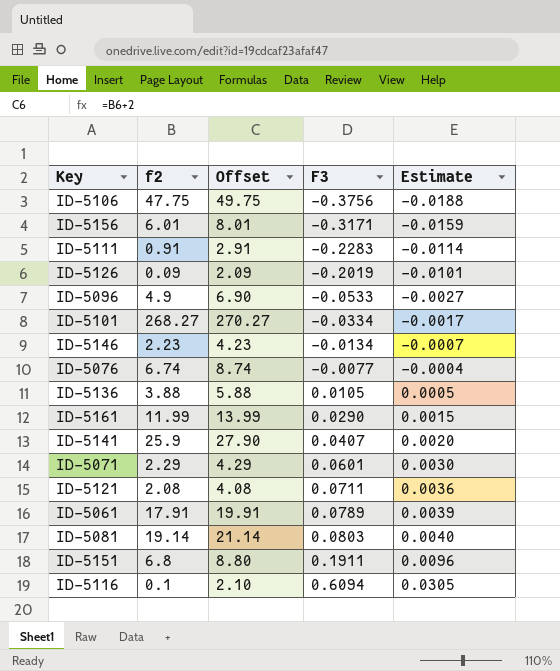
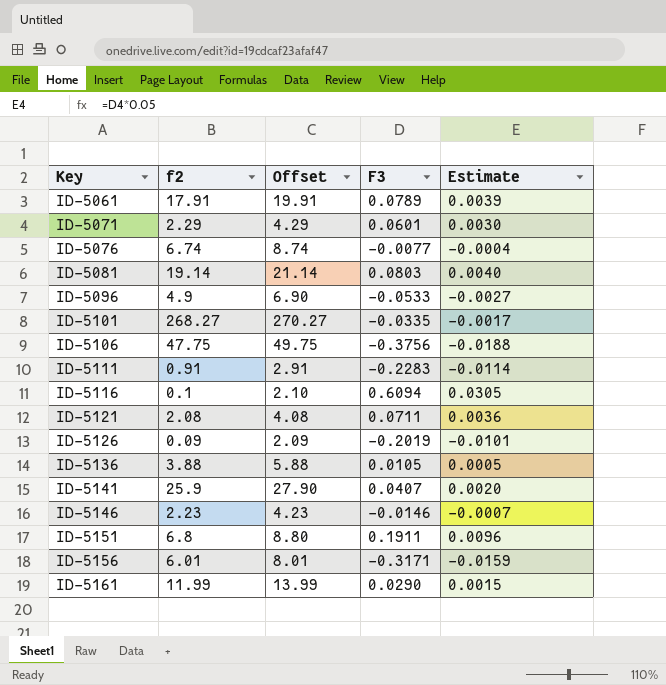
row order: F3 ascending -> Key ascending
ID-5101 | F3: -0.0334 -> -0.0335
ID-5146 | F3: -0.0134 -> -0.0146

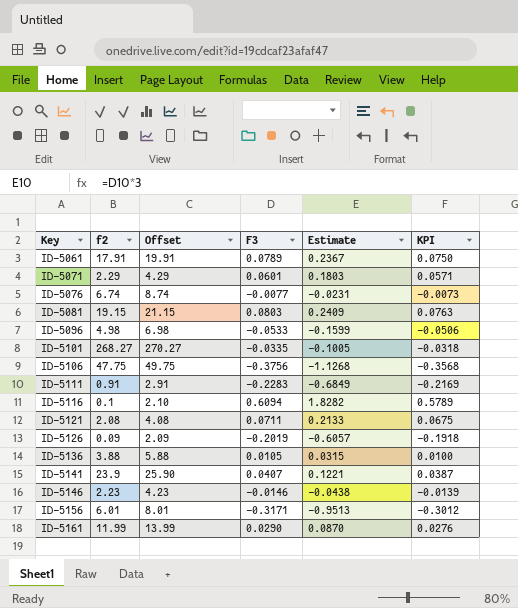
column Estimate | formula: [F3] * 0.05 -> [F3] * 3
column KPI | formula: none -> [F3] * 0.95
row ID-5151: 6.8 | 8.80 | 0.1911 | 0.0096 -> none
ID-5081 | f2: 19.14 -> 19.15
ID-5081 | Offset: 21.14 -> 21.15
ID-5096 | f2: 4.9 -> 4.98
ID-5096 | Offset: 6.90 -> 6.98
ID-5141 | f2: 25.9 -> 23.9
ID-5141 | Offset: 27.90 -> 25.90

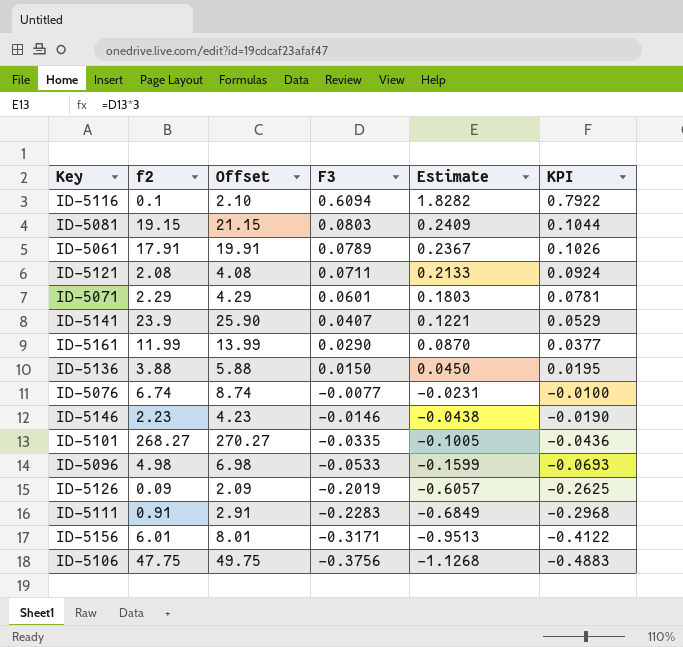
row order: Key ascending -> F3 descending
column KPI | formula: [F3] * 0.95 -> [F3] * 1.3
ID-5136 | F3: 0.0105 -> 0.0150
ID-5136 | Estimate: 0.0315 -> 0.0450

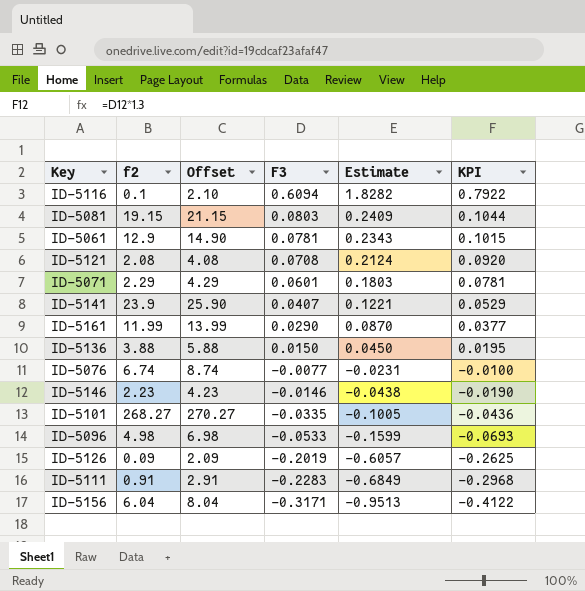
row ID-5106: 47.75 | 49.75 | -0.3756 | -1.1268 | -0.4883 -> none
ID-5061 | f2: 17.91 -> 12.9
ID-5061 | Offset: 19.91 -> 14.90
ID-5061 | F3: 0.0789 -> 0.0781
ID-5061 | Estimate: 0.2367 -> 0.2343
ID-5061 | KPI: 0.1026 -> 0.1015
ID-5121 | F3: 0.0711 -> 0.0708
ID-5121 | Estimate: 0.2133 -> 0.2124
ID-5121 | KPI: 0.0924 -> 0.0920
ID-5156 | f2: 6.01 -> 6.04
ID-5156 | Offset: 8.01 -> 8.04

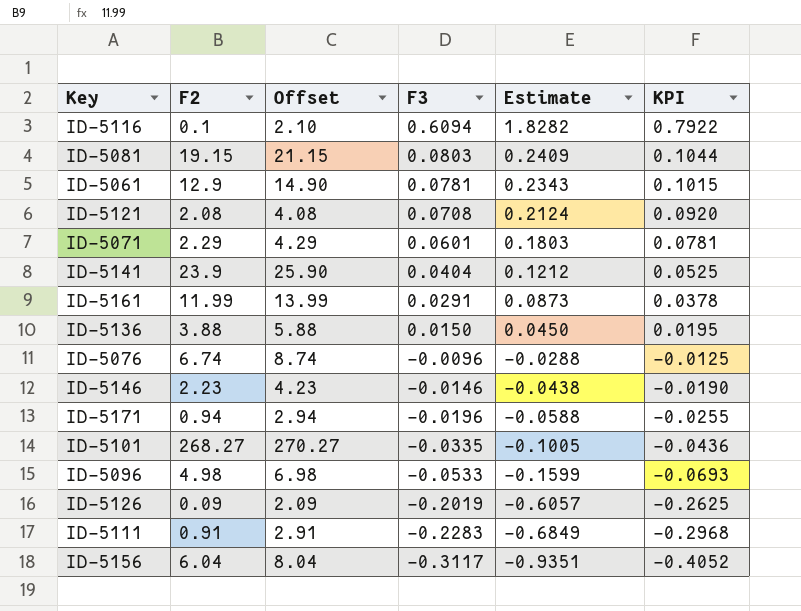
column name: f2 -> F2
ID-5141 | F3: 0.0407 -> 0.0404
ID-5141 | Estimate: 0.1221 -> 0.1212
ID-5141 | KPI: 0.0529 -> 0.0525
ID-5161 | F3: 0.0290 -> 0.0291
ID-5161 | Estimate: 0.0870 -> 0.0873
ID-5161 | KPI: 0.0377 -> 0.0378
ID-5076 | F3: -0.0077 -> -0.0096
ID-5076 | Estimate: -0.0231 -> -0.0288
ID-5076 | KPI: -0.0100 -> -0.0125
row ID-5171: none -> 0.94 | 2.94 | -0.0196 | -0.0588 | -0.0255
ID-5156 | F3: -0.3171 -> -0.3117
ID-5156 | Estimate: -0.9513 -> -0.9351
ID-5156 | KPI: -0.4122 -> -0.4052

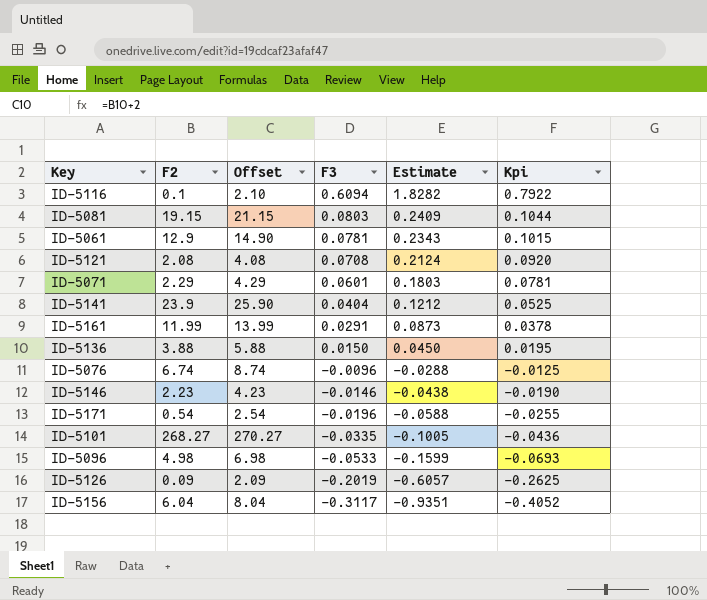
column name: KPI -> Kpi
row ID-5111: 0.91 | 2.91 | -0.2283 | -0.6849 | -0.2968 -> none
ID-5171 | F2: 0.94 -> 0.54
ID-5171 | Offset: 2.94 -> 2.54

